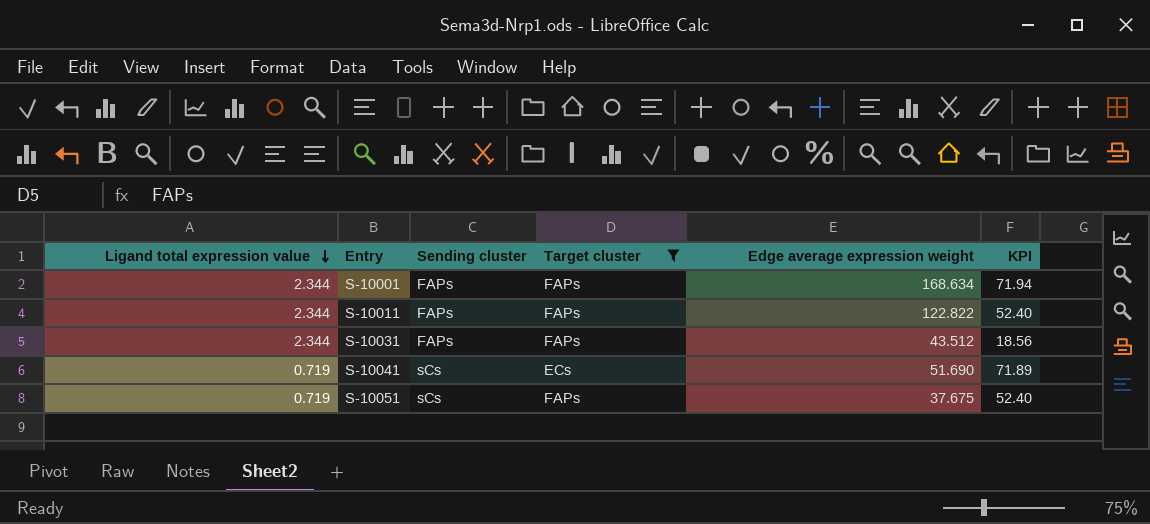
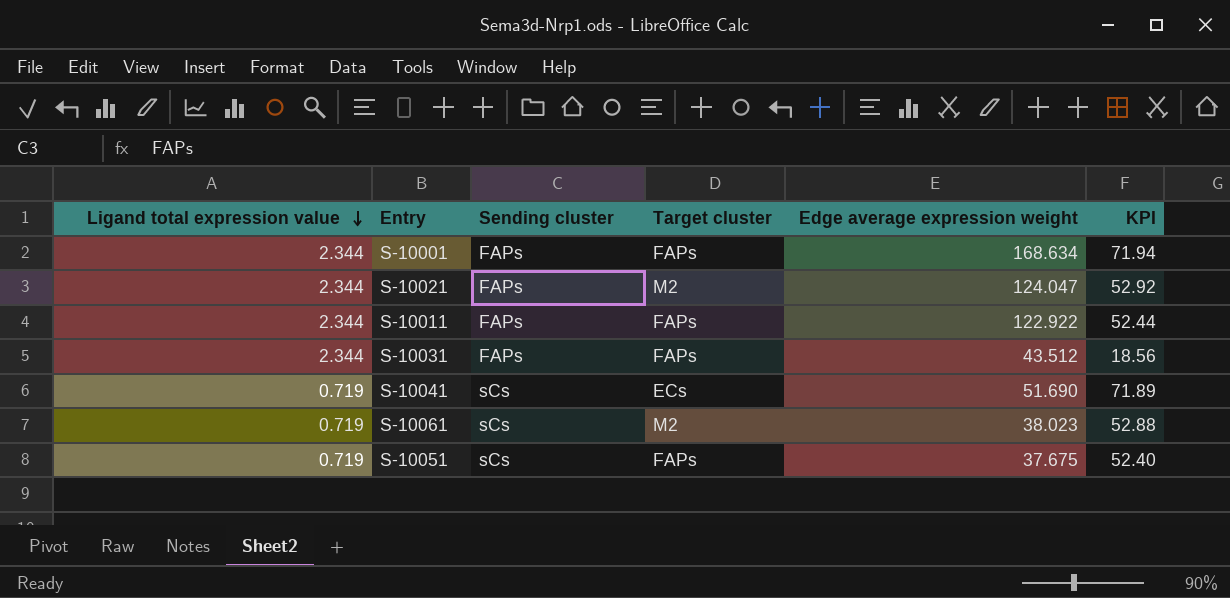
filter: Target cluster != M2 -> none
S-10011 | Edge average expression weight: 122.822 -> 122.922
S-10011 | KPI: 52.40 -> 52.44

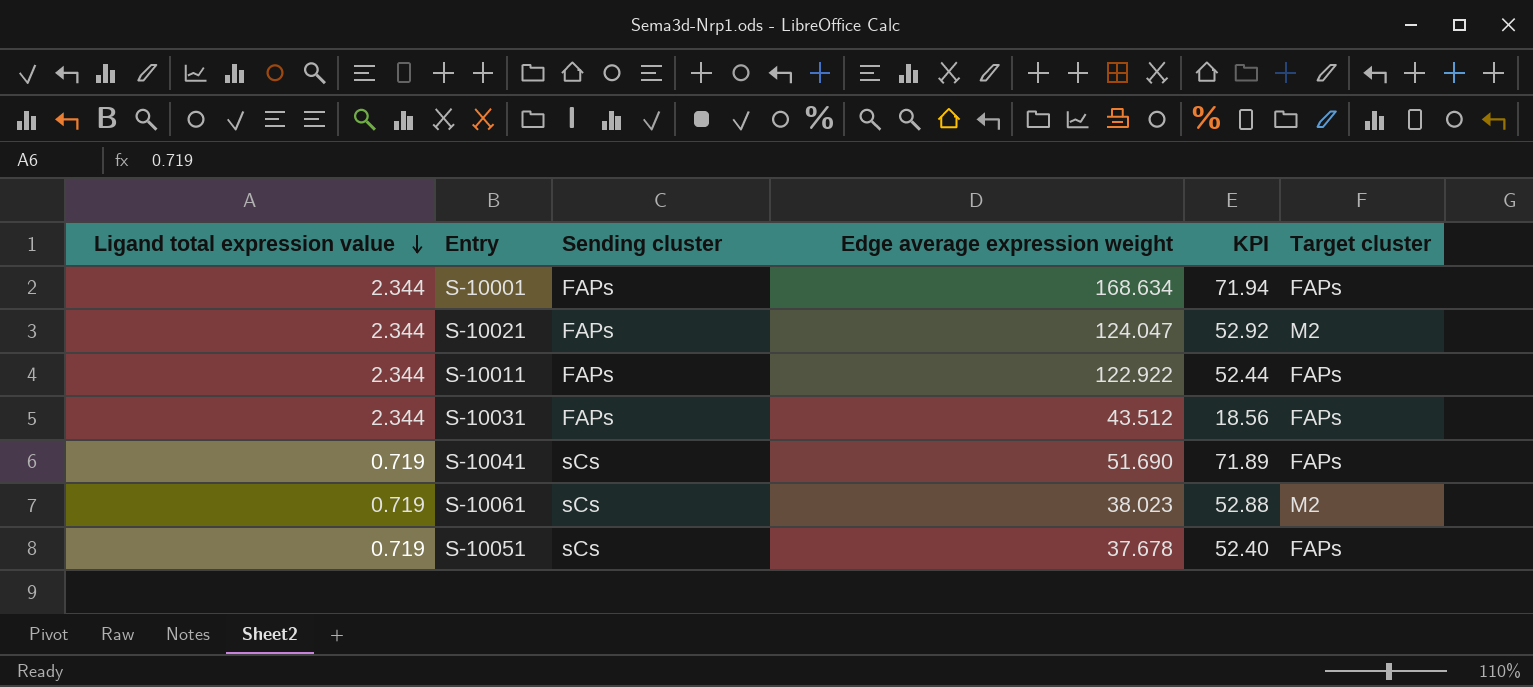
column Target cluster | position: 4 -> 6
S-10041 | Target cluster: ECs -> FAPs
S-10051 | Edge average expression weight: 37.675 -> 37.678

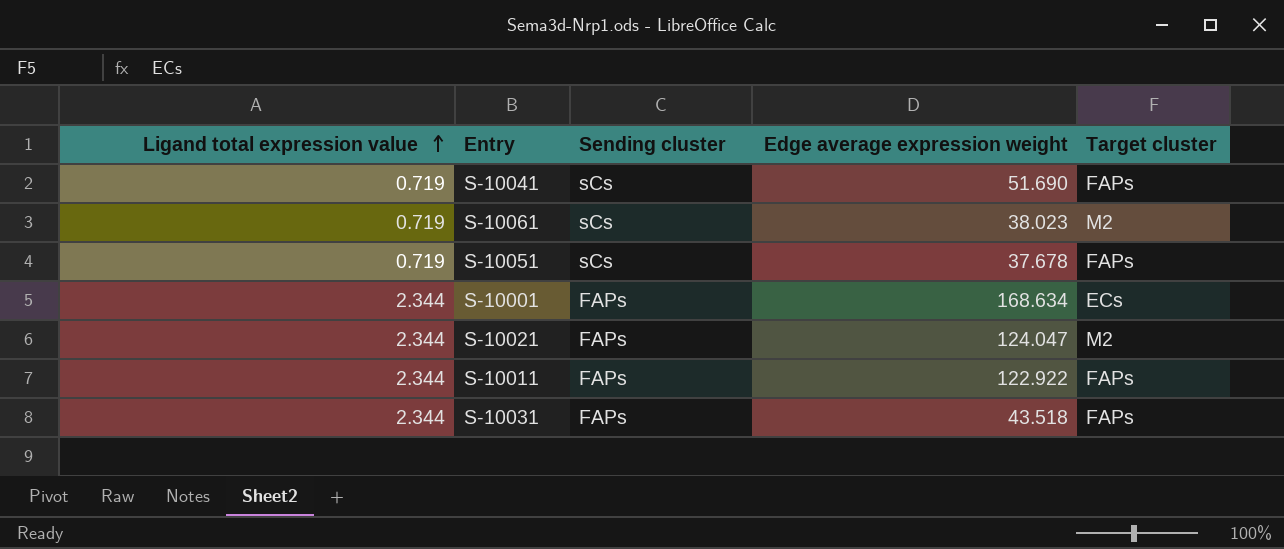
row order: Ligand total expression value descending -> Ligand total expression value ascending
column KPI | formula: [Edge average expression weight] / [Ligand total expression value] -> none
S-10001 | Target cluster: FAPs -> ECs
S-10031 | Edge average expression weight: 43.512 -> 43.518

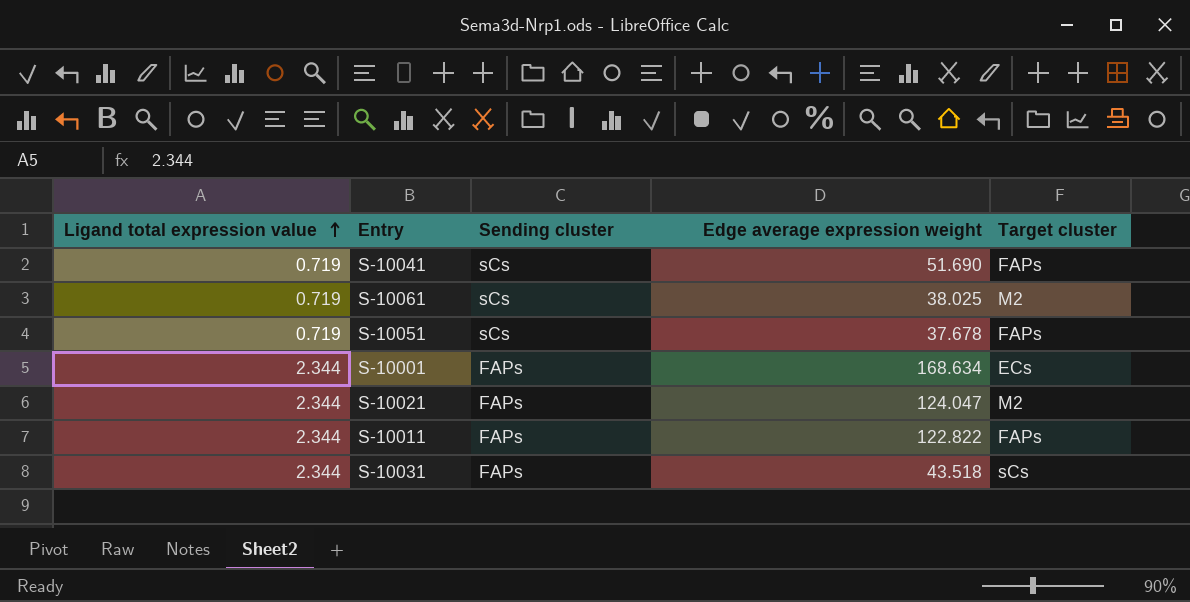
S-10061 | Edge average expression weight: 38.023 -> 38.025
S-10011 | Edge average expression weight: 122.922 -> 122.822
S-10031 | Target cluster: FAPs -> sCs

